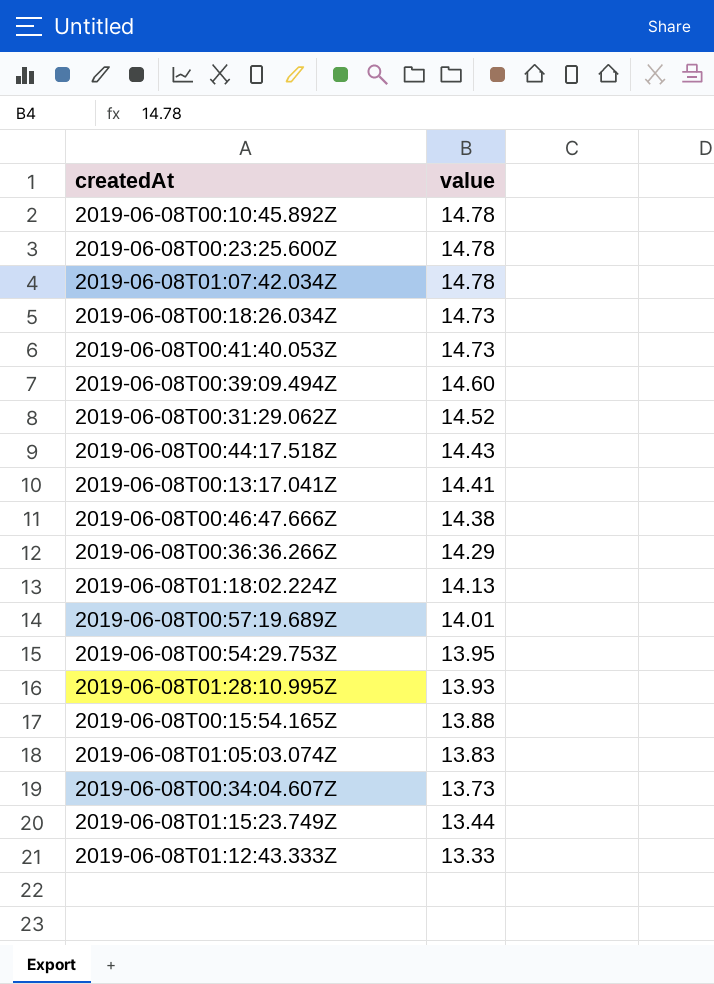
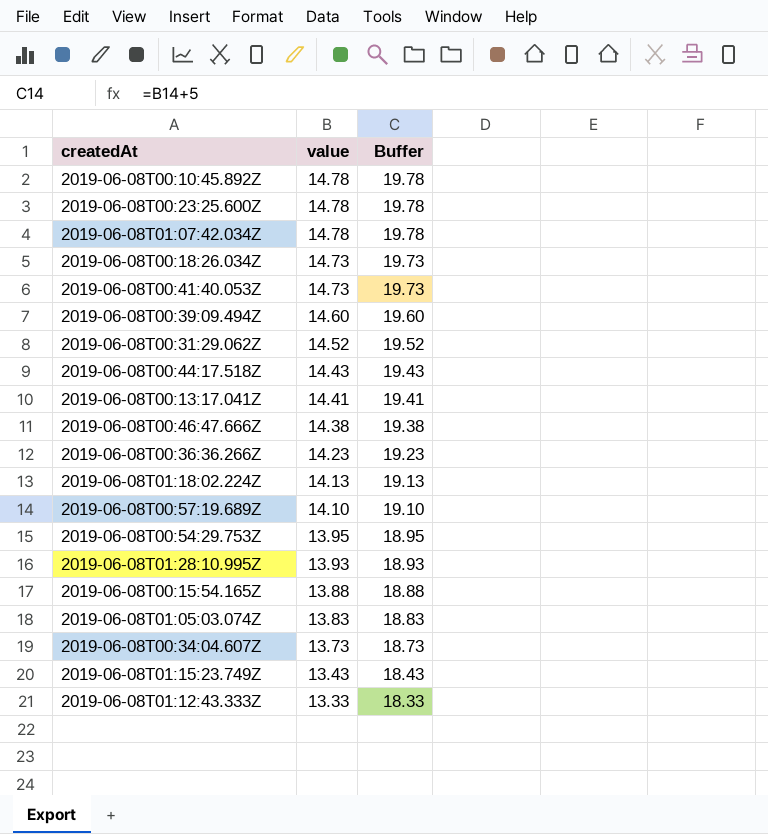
column Buffer | formula: none -> [value] + 5
2019-06-08T00:36:36.266Z | value: 14.29 -> 14.23
2019-06-08T00:57:19.689Z | value: 14.01 -> 14.10
2019-06-08T01:15:23.749Z | value: 13.44 -> 13.43

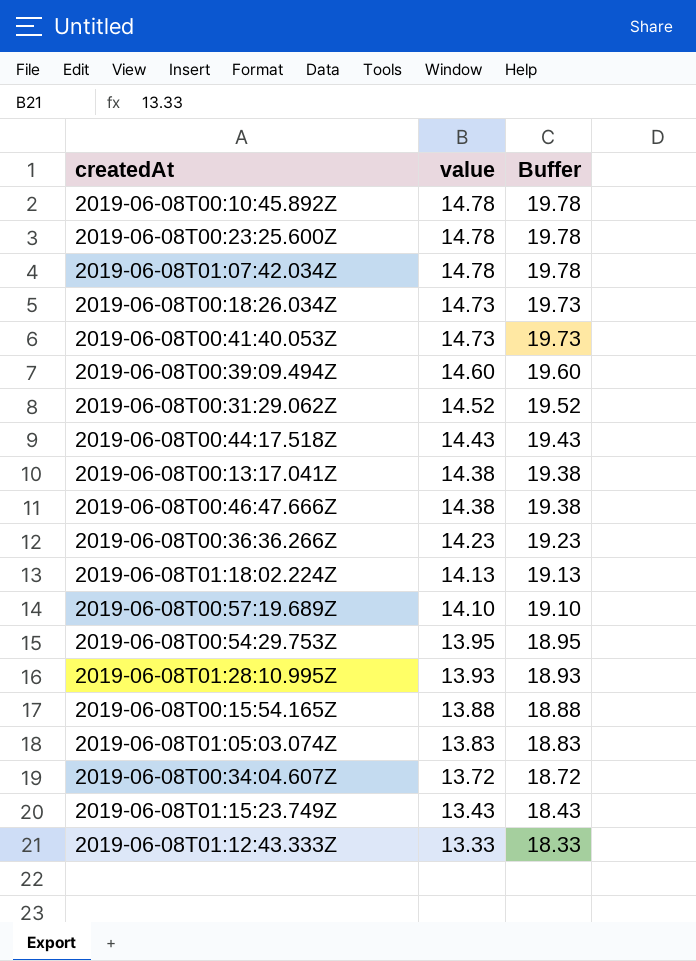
2019-06-08T00:13:17.041Z | value: 14.41 -> 14.38
2019-06-08T00:13:17.041Z | Buffer: 19.41 -> 19.38
2019-06-08T00:34:04.607Z | value: 13.73 -> 13.72
2019-06-08T00:34:04.607Z | Buffer: 18.73 -> 18.72

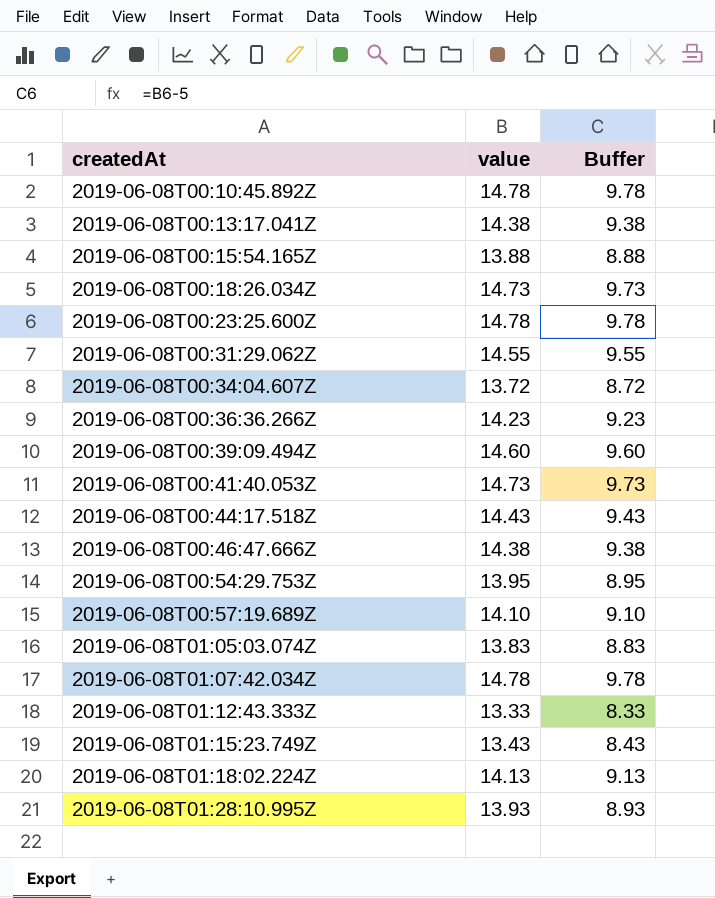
row order: value descending -> createdAt ascending
column Buffer | formula: [value] + 5 -> [value] - 5
2019-06-08T00:31:29.062Z | value: 14.52 -> 14.55

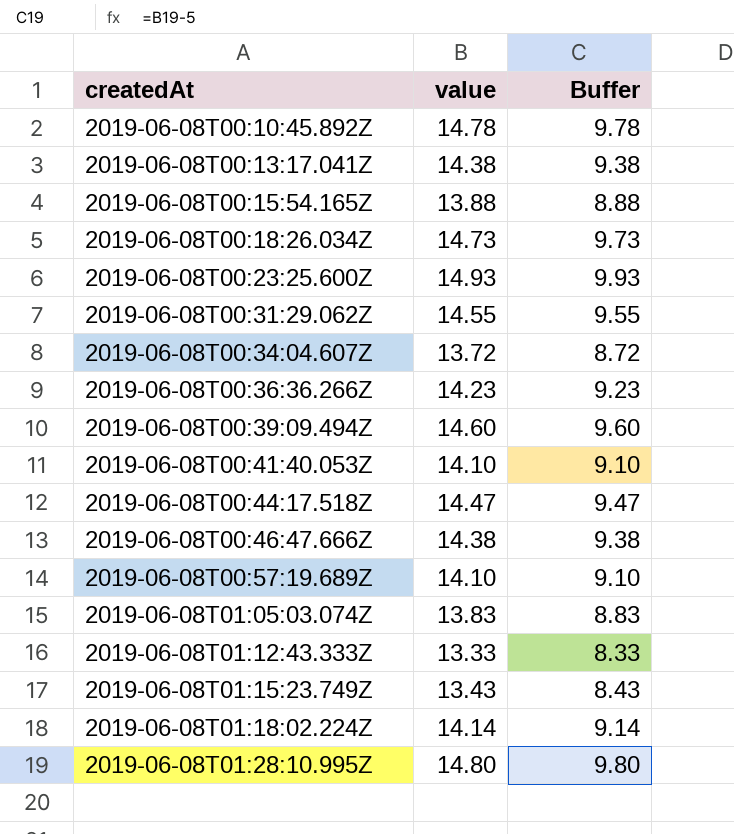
row 2019-06-08T00:54:29.753Z: 13.95 | 8.95 -> none
row 2019-06-08T01:07:42.034Z: 14.78 | 9.78 -> none
2019-06-08T00:23:25.600Z | value: 14.78 -> 14.93
2019-06-08T00:23:25.600Z | Buffer: 9.78 -> 9.93
2019-06-08T00:41:40.053Z | value: 14.73 -> 14.10
2019-06-08T00:41:40.053Z | Buffer: 9.73 -> 9.10
2019-06-08T00:44:17.518Z | value: 14.43 -> 14.47
2019-06-08T00:44:17.518Z | Buffer: 9.43 -> 9.47
2019-06-08T01:18:02.224Z | value: 14.13 -> 14.14
2019-06-08T01:18:02.224Z | Buffer: 9.13 -> 9.14
2019-06-08T01:28:10.995Z | value: 13.93 -> 14.80
2019-06-08T01:28:10.995Z | Buffer: 8.93 -> 9.80

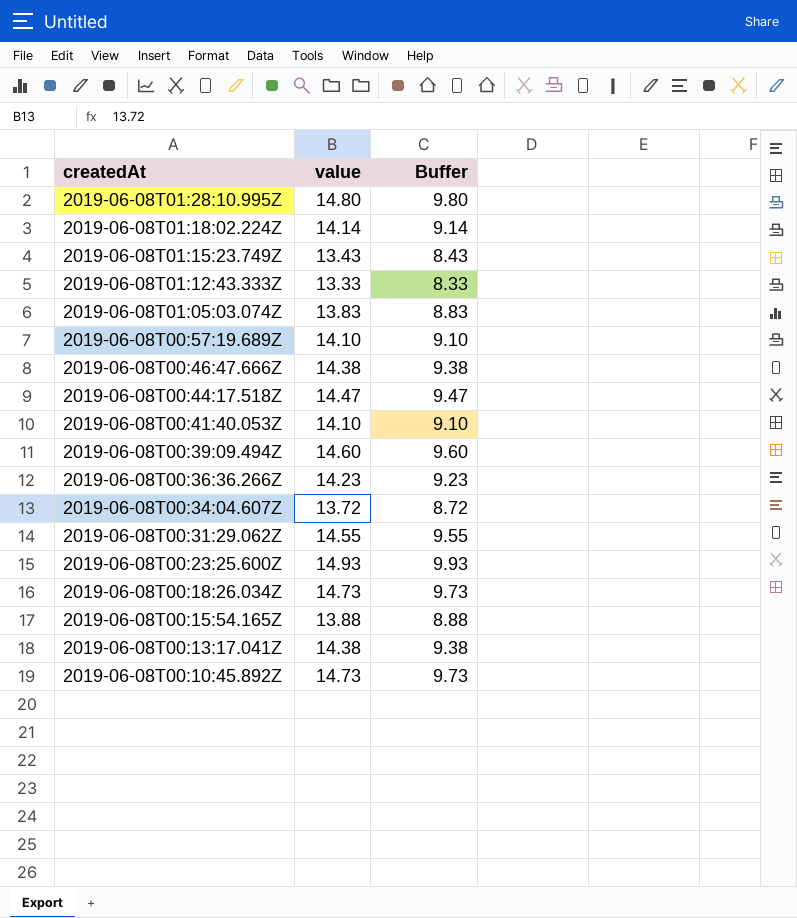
row order: createdAt ascending -> createdAt descending
2019-06-08T00:10:45.892Z | value: 14.78 -> 14.73
2019-06-08T00:10:45.892Z | Buffer: 9.78 -> 9.73

